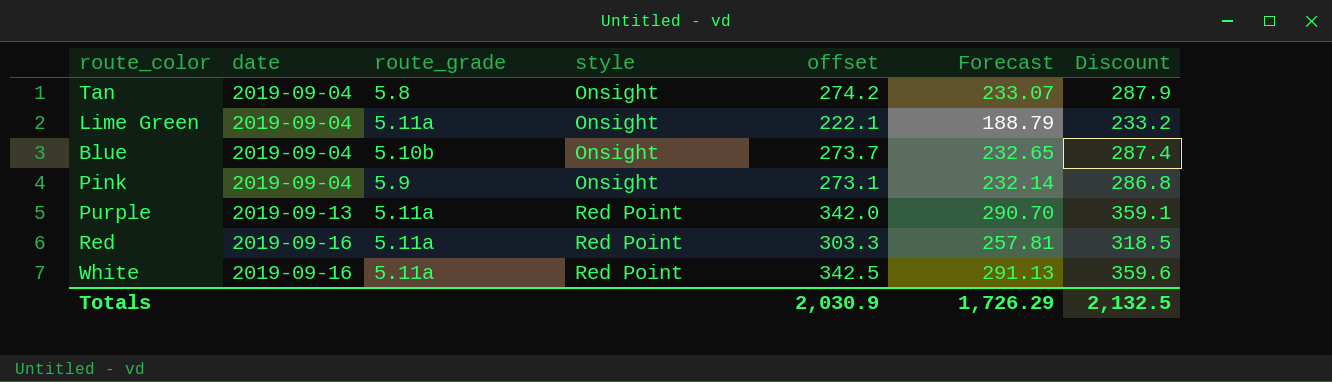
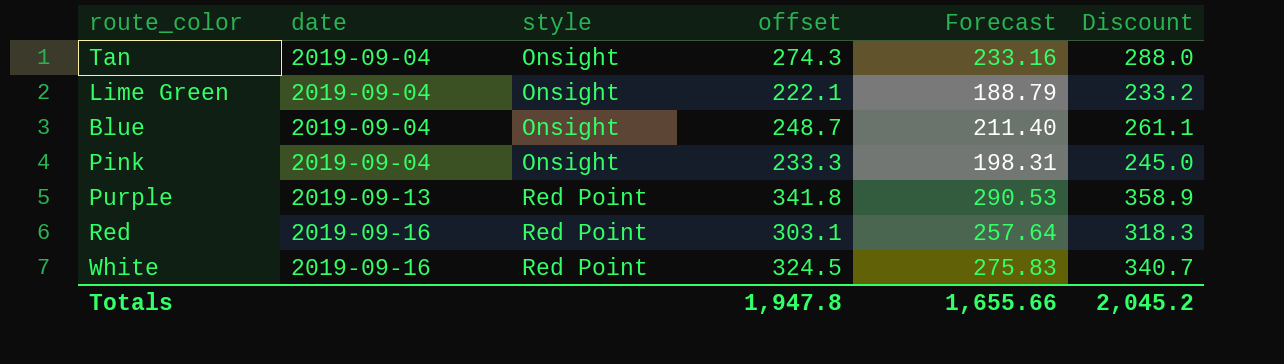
column route_grade | position: 3 -> none
Tan | offset: 274.2 -> 274.3
Tan | Forecast: 233.07 -> 233.16
Tan | Discount: 287.9 -> 288.0
Blue | offset: 273.7 -> 248.7
Blue | Forecast: 232.65 -> 211.40
Blue | Discount: 287.4 -> 261.1
Pink | offset: 273.1 -> 233.3
Pink | Forecast: 232.14 -> 198.31
Pink | Discount: 286.8 -> 245.0
Purple | offset: 342.0 -> 341.8
Purple | Forecast: 290.70 -> 290.53
Purple | Discount: 359.1 -> 358.9
Red | offset: 303.3 -> 303.1
Red | Forecast: 257.81 -> 257.64
Red | Discount: 318.5 -> 318.3
White | offset: 342.5 -> 324.5
White | Forecast: 291.13 -> 275.83
White | Discount: 359.6 -> 340.7
Totals | offset: 2,030.9 -> 1,947.8
Totals | Forecast: 1,726.29 -> 1,655.66
Totals | Discount: 2,132.5 -> 2,045.2

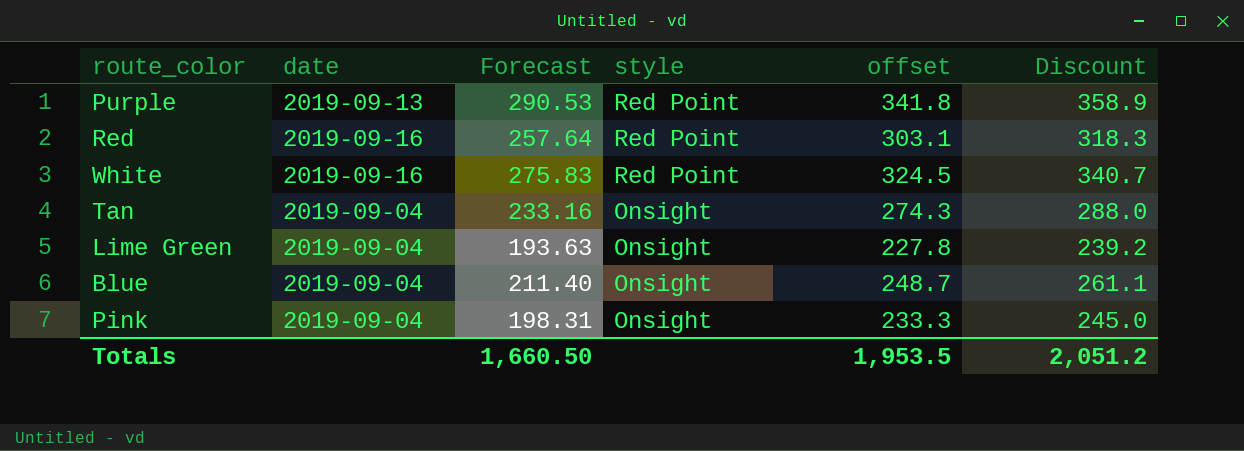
row order: date ascending -> style descending
column Forecast | position: 5 -> 3
Lime Green | Forecast: 188.79 -> 193.63
Lime Green | offset: 222.1 -> 227.8
Lime Green | Discount: 233.2 -> 239.2
Totals | Forecast: 1,655.66 -> 1,660.50
Totals | offset: 1,947.8 -> 1,953.5
Totals | Discount: 2,045.2 -> 2,051.2

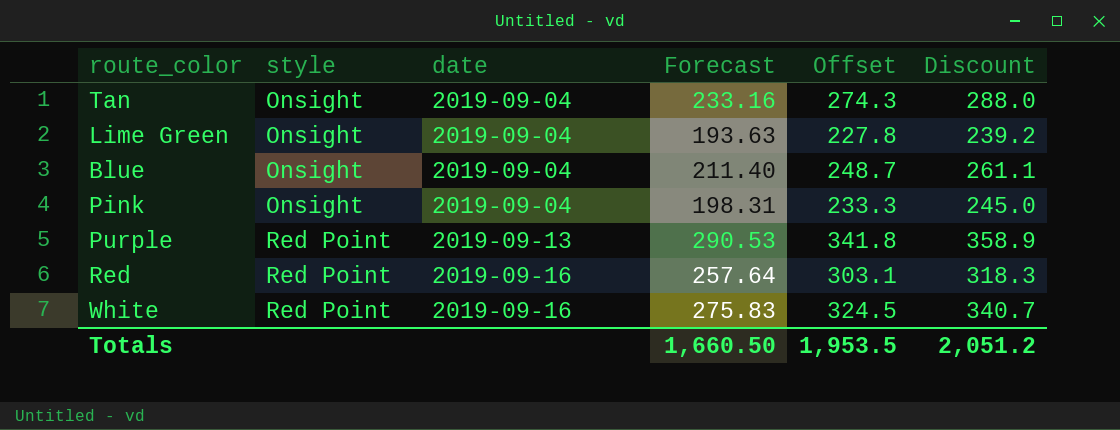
row order: style descending -> style ascending
column style | position: 4 -> 2
column name: offset -> Offset

